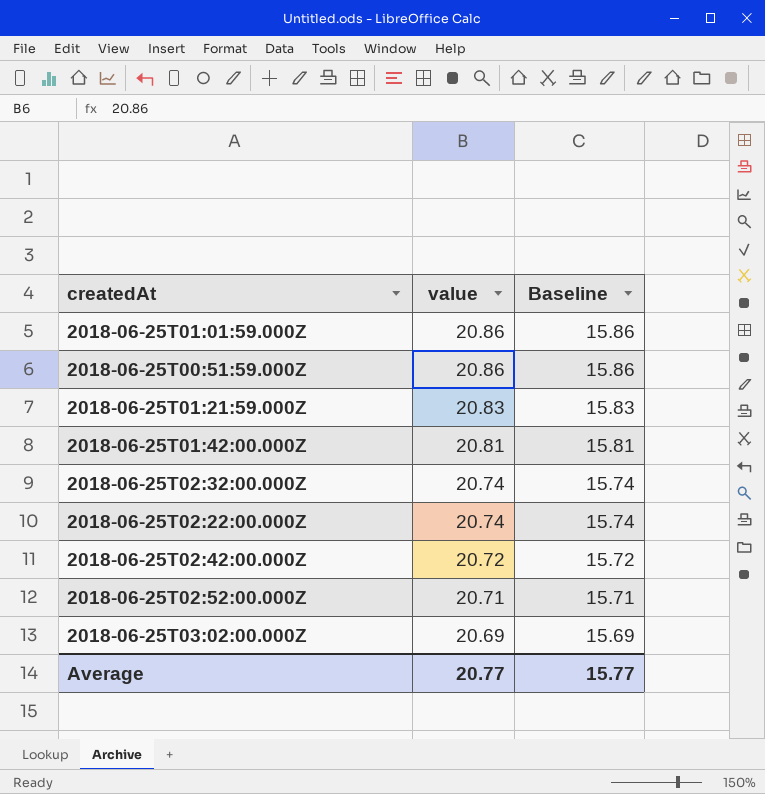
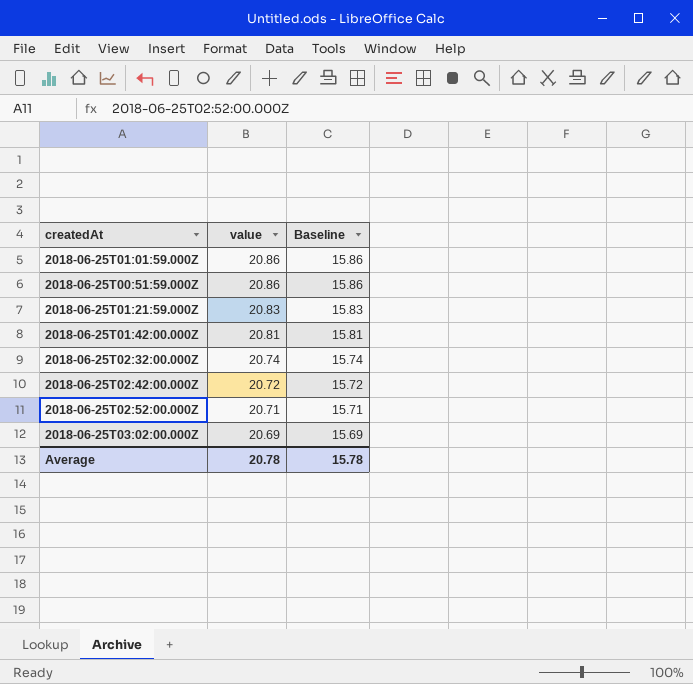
row 2018-06-25T02:22:00.000Z: 20.74 | 15.74 -> none
Average | value: 20.77 -> 20.78
Average | Baseline: 15.77 -> 15.78

